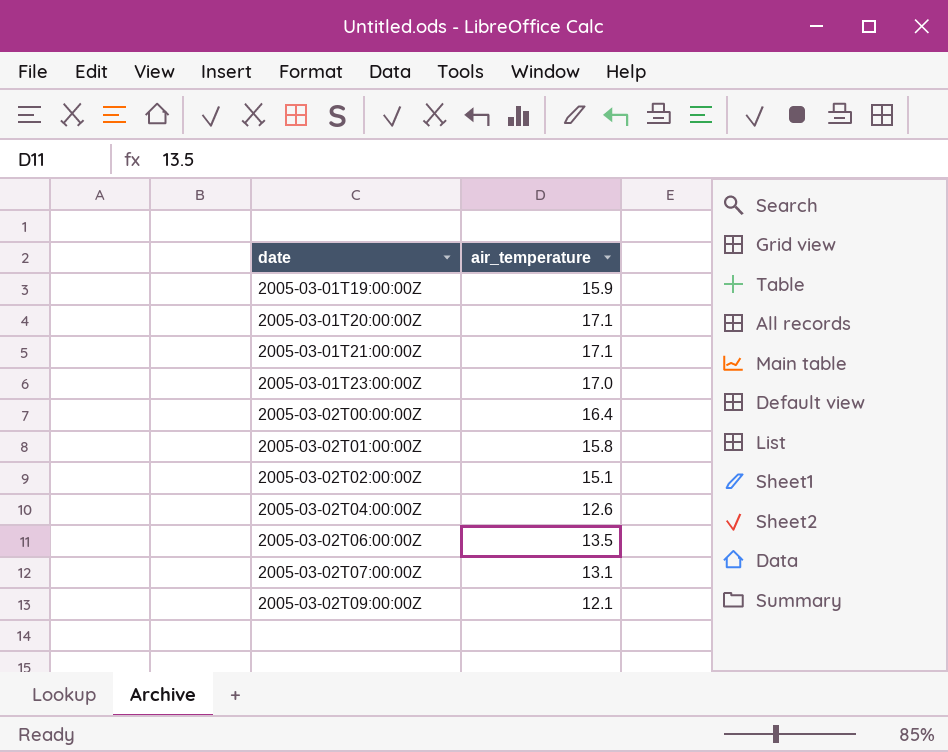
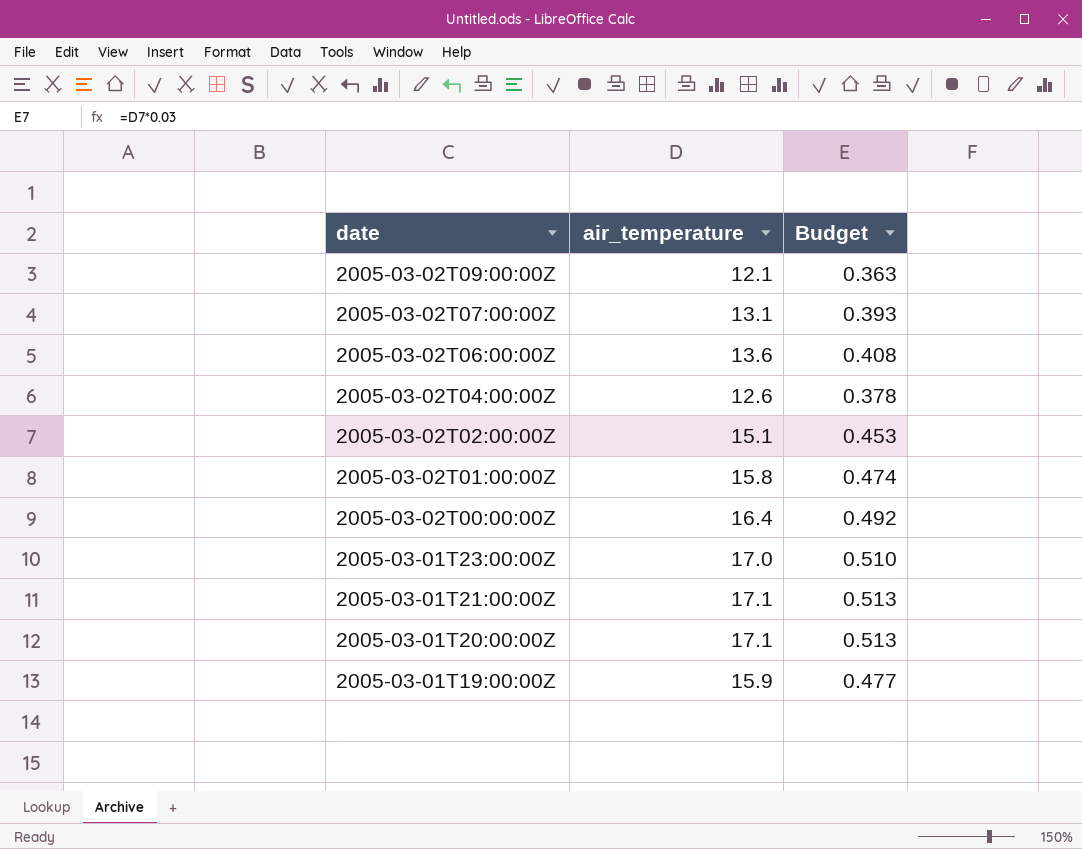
row order: date ascending -> date descending
column Budget | formula: none -> [air_temperature] * 0.03
2005-03-02T06:00:00Z | air_temperature: 13.5 -> 13.6

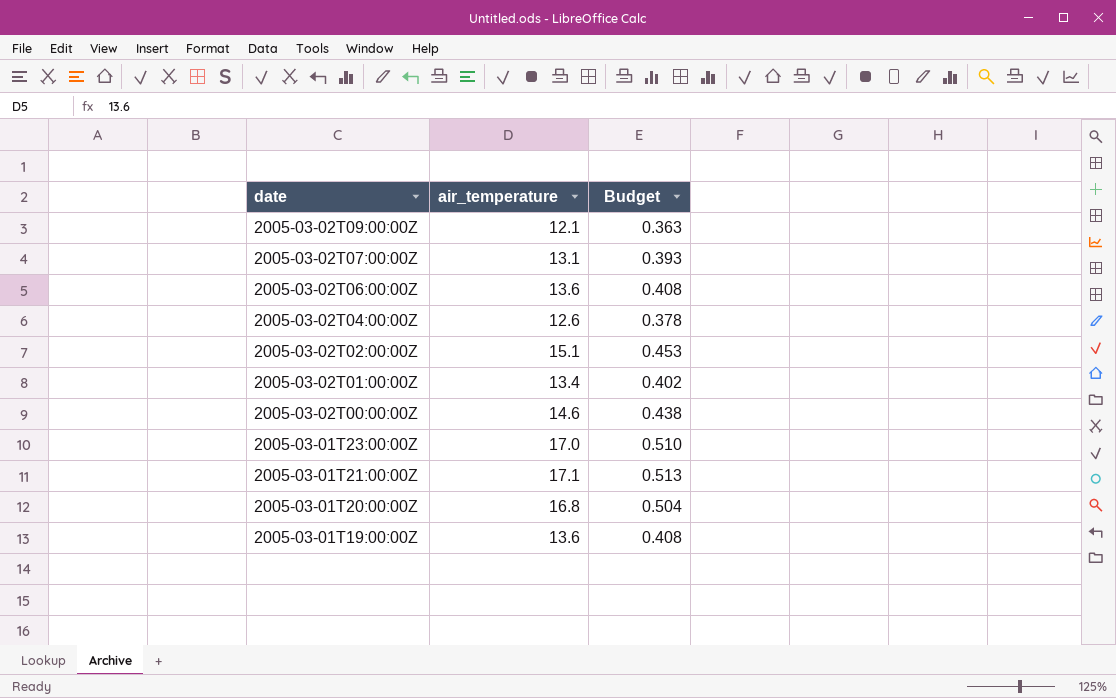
2005-03-02T01:00:00Z | air_temperature: 15.8 -> 13.4
2005-03-02T01:00:00Z | Budget: 0.474 -> 0.402
2005-03-02T00:00:00Z | air_temperature: 16.4 -> 14.6
2005-03-02T00:00:00Z | Budget: 0.492 -> 0.438
2005-03-01T20:00:00Z | air_temperature: 17.1 -> 16.8
2005-03-01T20:00:00Z | Budget: 0.513 -> 0.504
2005-03-01T19:00:00Z | air_temperature: 15.9 -> 13.6
2005-03-01T19:00:00Z | Budget: 0.477 -> 0.408

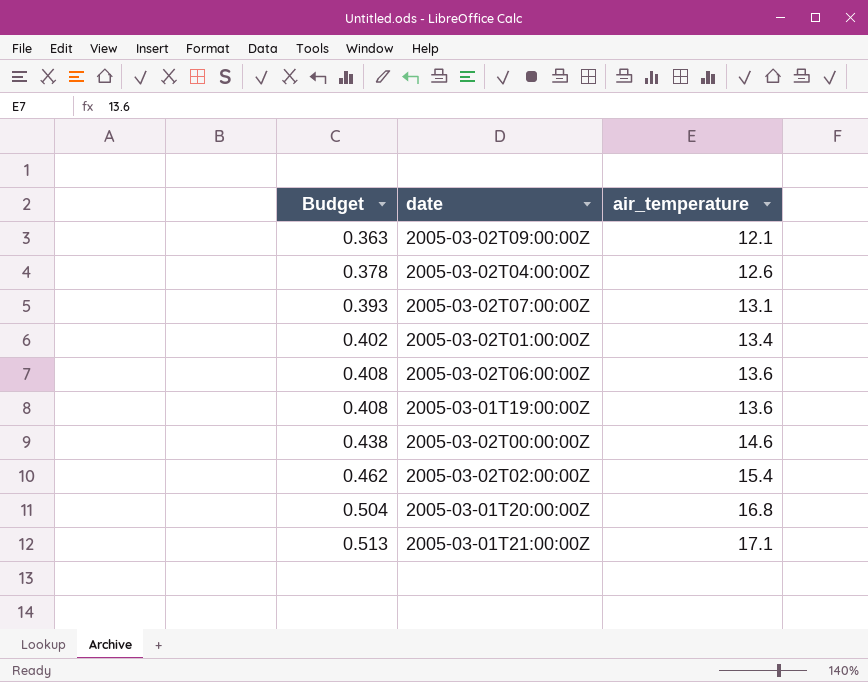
row order: date descending -> Budget ascending
column Budget | position: 3 -> 1
row 2005-03-01T23:00:00Z: 17.0 | 0.510 -> none
2005-03-02T02:00:00Z | Budget: 0.453 -> 0.462
2005-03-02T02:00:00Z | air_temperature: 15.1 -> 15.4

